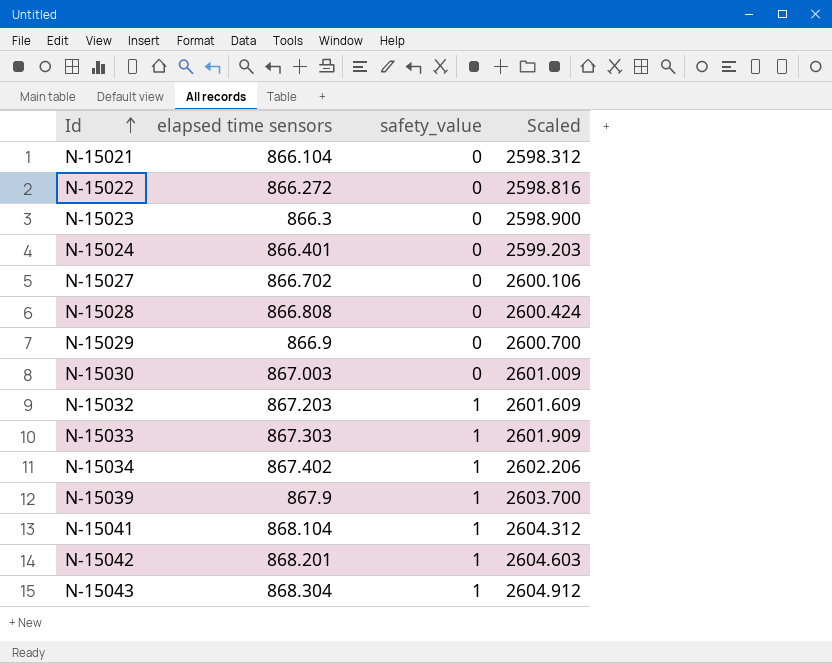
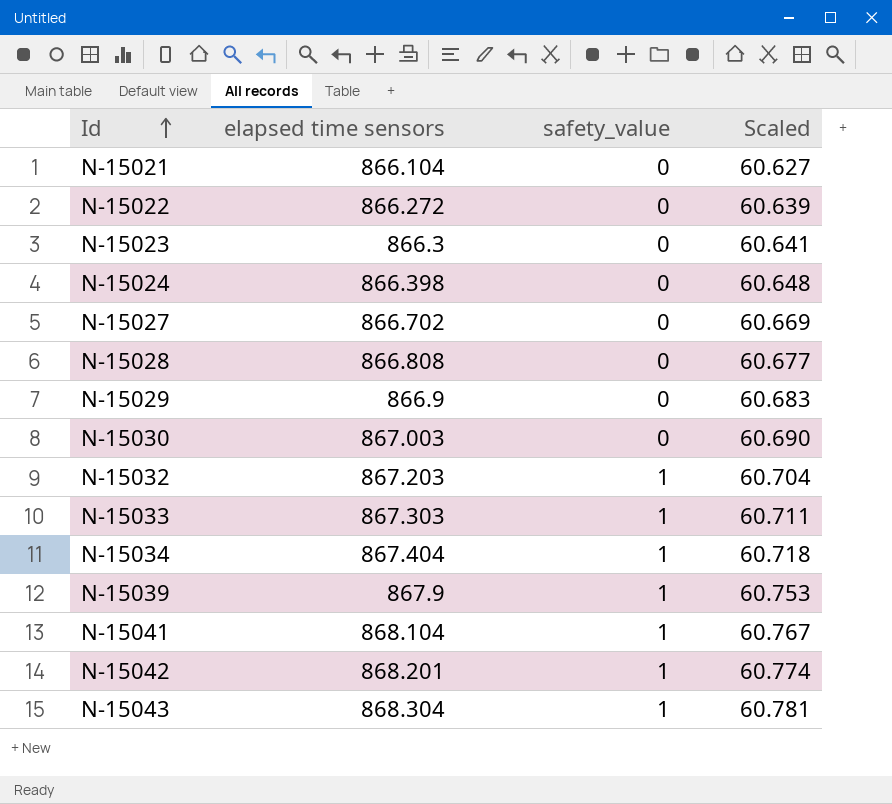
column Scaled | formula: [elapsed time sensors] * 3 -> [elapsed time sensors] * 0.07
N-15024 | elapsed time sensors: 866.401 -> 866.398
N-15034 | elapsed time sensors: 867.402 -> 867.404

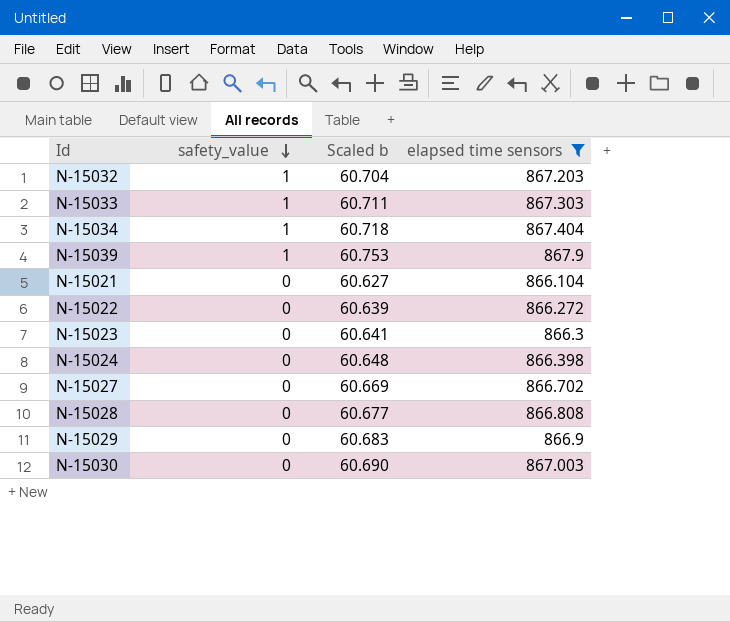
filter: none -> elapsed time sensors <= 867.9
row order: Id ascending -> safety_value descending
column name: Scaled -> Scaled b
column elapsed time sensors | position: 2 -> 4

